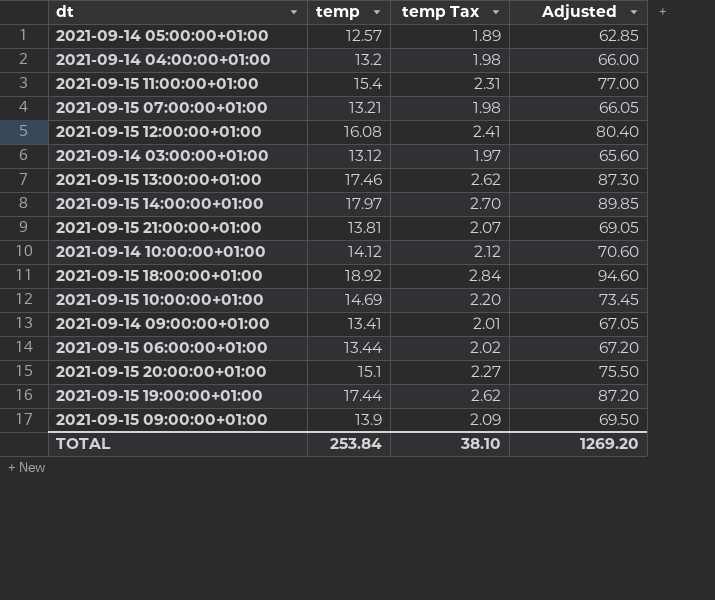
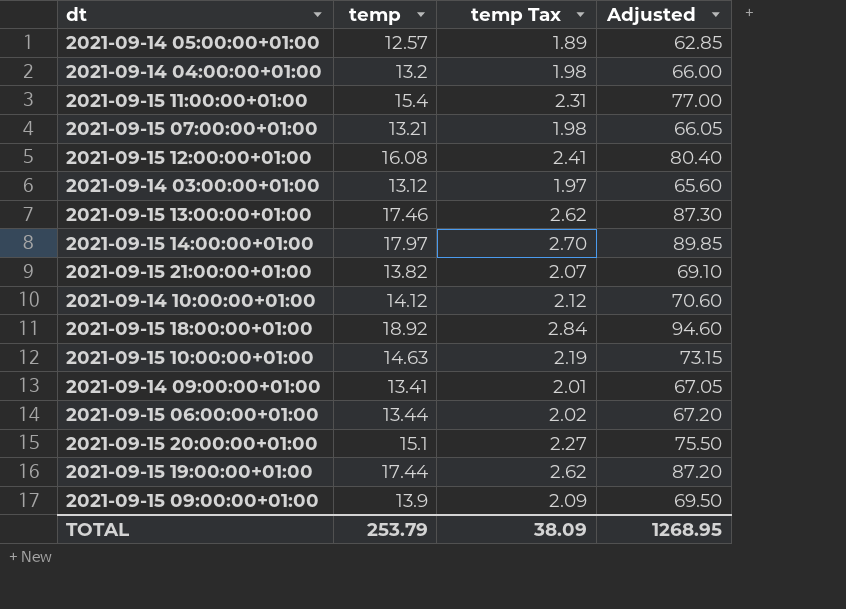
2021-09-15 21:00:00+01:00 | temp: 13.81 -> 13.82
2021-09-15 21:00:00+01:00 | Adjusted: 69.05 -> 69.10
2021-09-15 10:00:00+01:00 | temp: 14.69 -> 14.63
2021-09-15 10:00:00+01:00 | temp Tax: 2.20 -> 2.19
2021-09-15 10:00:00+01:00 | Adjusted: 73.45 -> 73.15
TOTAL | temp: 253.84 -> 253.79
TOTAL | temp Tax: 38.10 -> 38.09
TOTAL | Adjusted: 1269.20 -> 1268.95

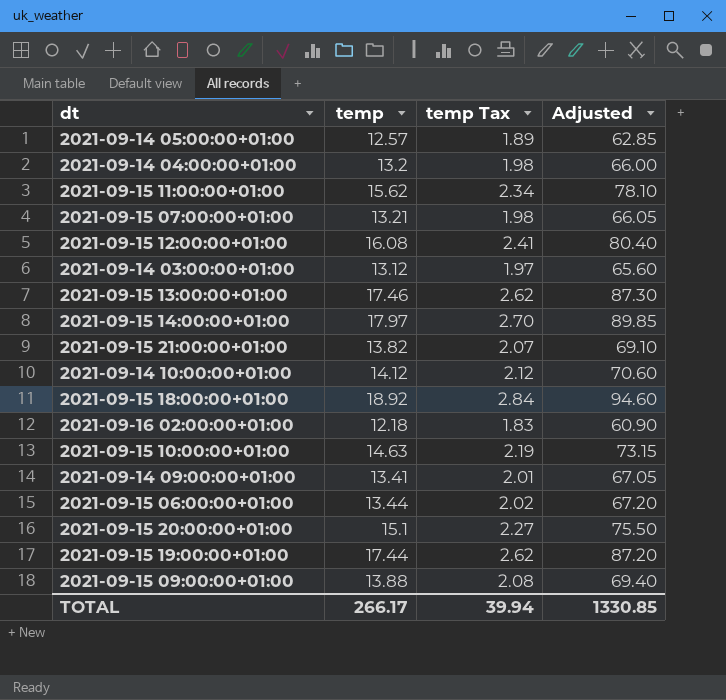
2021-09-15 11:00:00+01:00 | temp: 15.4 -> 15.62
2021-09-15 11:00:00+01:00 | temp Tax: 2.31 -> 2.34
2021-09-15 11:00:00+01:00 | Adjusted: 77.00 -> 78.10
row 2021-09-16 02:00:00+01:00: none -> 12.18 | 1.83 | 60.90
2021-09-15 09:00:00+01:00 | temp: 13.9 -> 13.88
2021-09-15 09:00:00+01:00 | temp Tax: 2.09 -> 2.08
2021-09-15 09:00:00+01:00 | Adjusted: 69.50 -> 69.40
TOTAL | temp: 253.79 -> 266.17
TOTAL | temp Tax: 38.09 -> 39.94
TOTAL | Adjusted: 1268.95 -> 1330.85

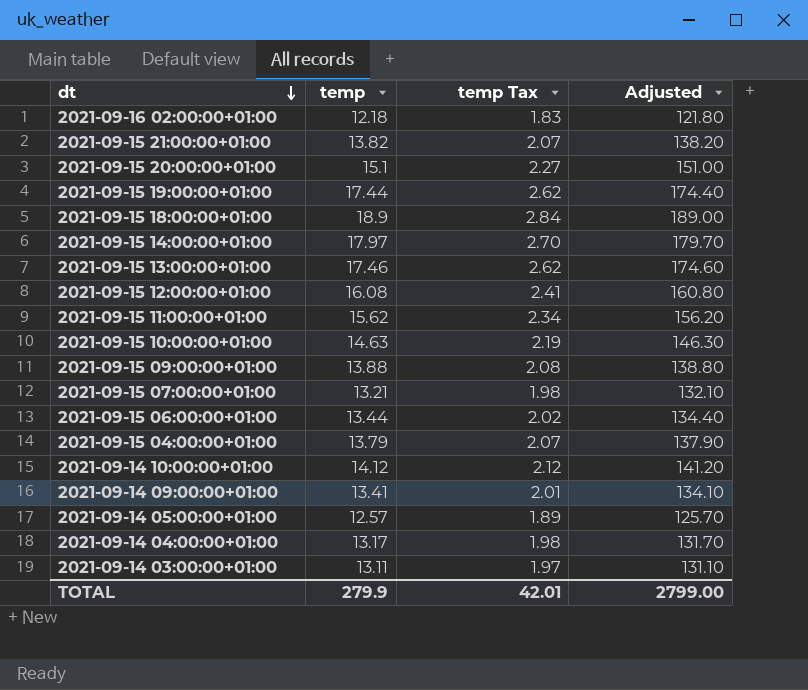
row order: none -> dt descending
column Adjusted | formula: [temp] * 5 -> [temp] * 10
2021-09-15 18:00:00+01:00 | temp: 18.92 -> 18.9
row 2021-09-15 04:00:00+01:00: none -> 13.79 | 2.07 | 137.90
2021-09-14 04:00:00+01:00 | temp: 13.2 -> 13.17
2021-09-14 03:00:00+01:00 | temp: 13.12 -> 13.11
TOTAL | temp: 266.17 -> 279.9
TOTAL | temp Tax: 39.94 -> 42.01
TOTAL | Adjusted: 1330.85 -> 2799.00

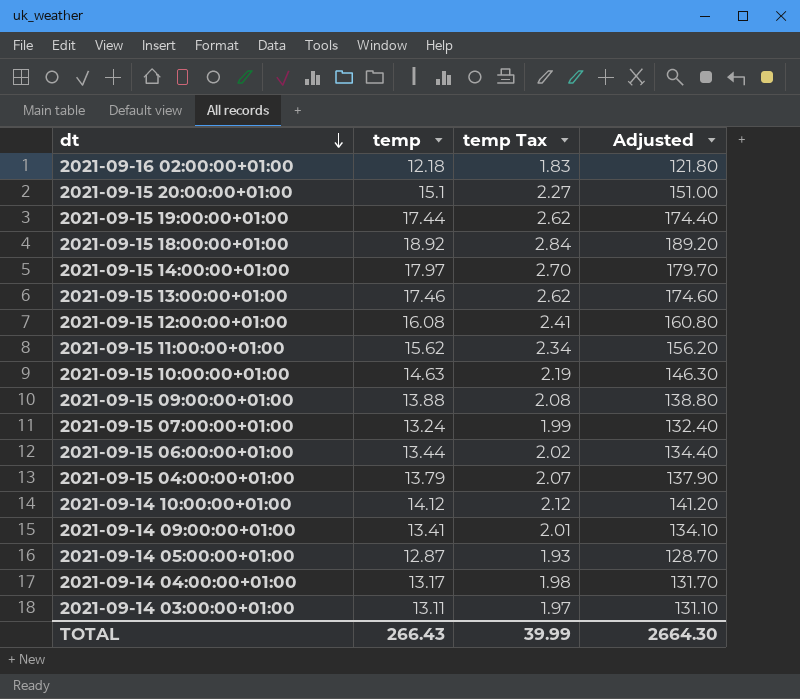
row 2021-09-15 21:00:00+01:00: 13.82 | 2.07 | 138.20 -> none
2021-09-15 18:00:00+01:00 | temp: 18.9 -> 18.92
2021-09-15 18:00:00+01:00 | Adjusted: 189.00 -> 189.20
2021-09-15 07:00:00+01:00 | temp: 13.21 -> 13.24
2021-09-15 07:00:00+01:00 | temp Tax: 1.98 -> 1.99
2021-09-15 07:00:00+01:00 | Adjusted: 132.10 -> 132.40
2021-09-14 05:00:00+01:00 | temp: 12.57 -> 12.87
2021-09-14 05:00:00+01:00 | temp Tax: 1.89 -> 1.93
2021-09-14 05:00:00+01:00 | Adjusted: 125.70 -> 128.70
TOTAL | temp: 279.9 -> 266.43
TOTAL | temp Tax: 42.01 -> 39.99
TOTAL | Adjusted: 2799.00 -> 2664.30

